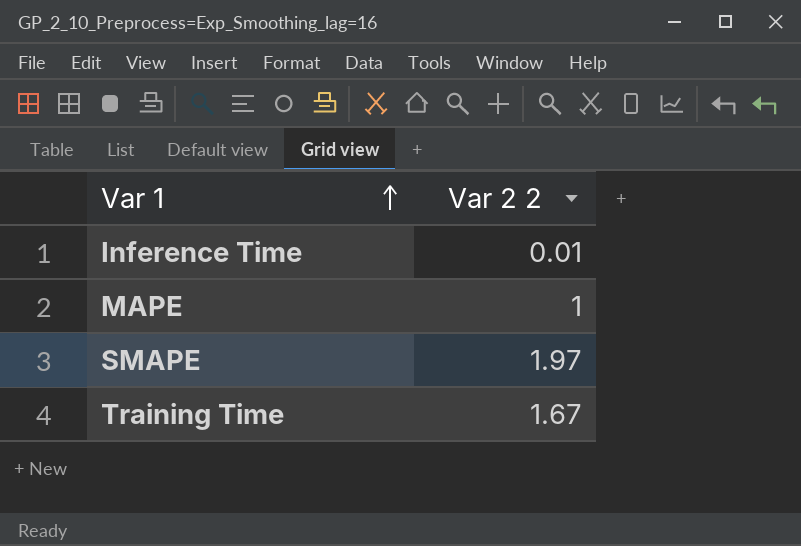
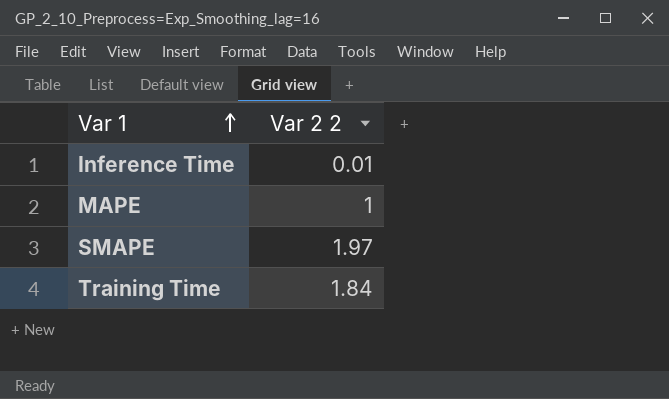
Training Time | Var 2 2: 1.67 -> 1.84

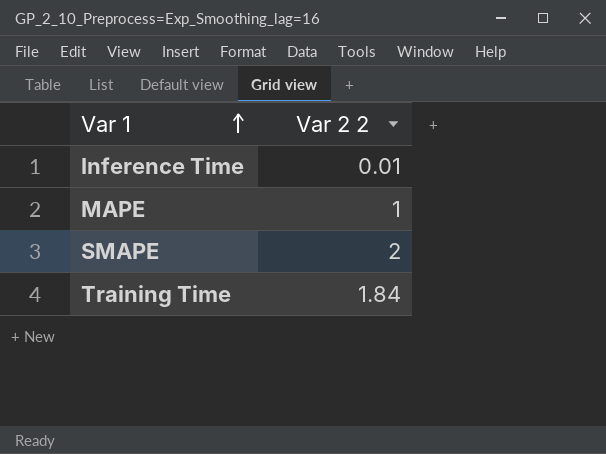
SMAPE | Var 2 2: 1.97 -> 2

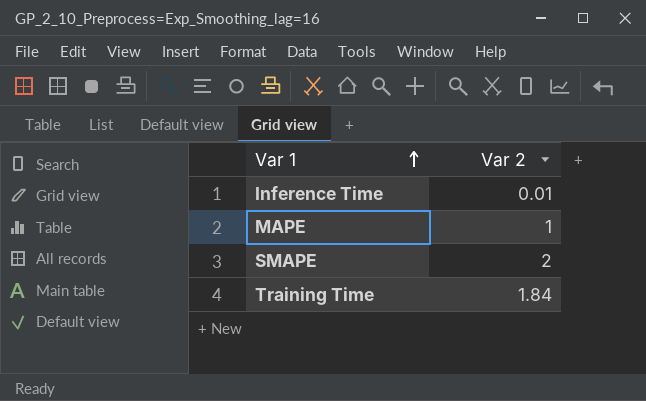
column name: Var 2 2 -> Var 2

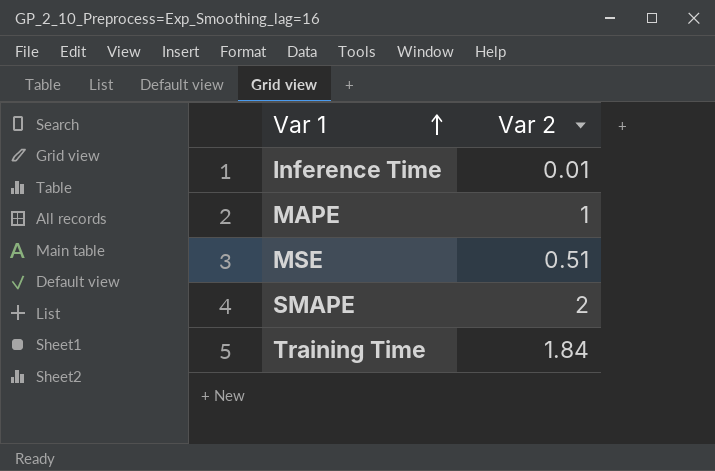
row MSE: none -> 0.51

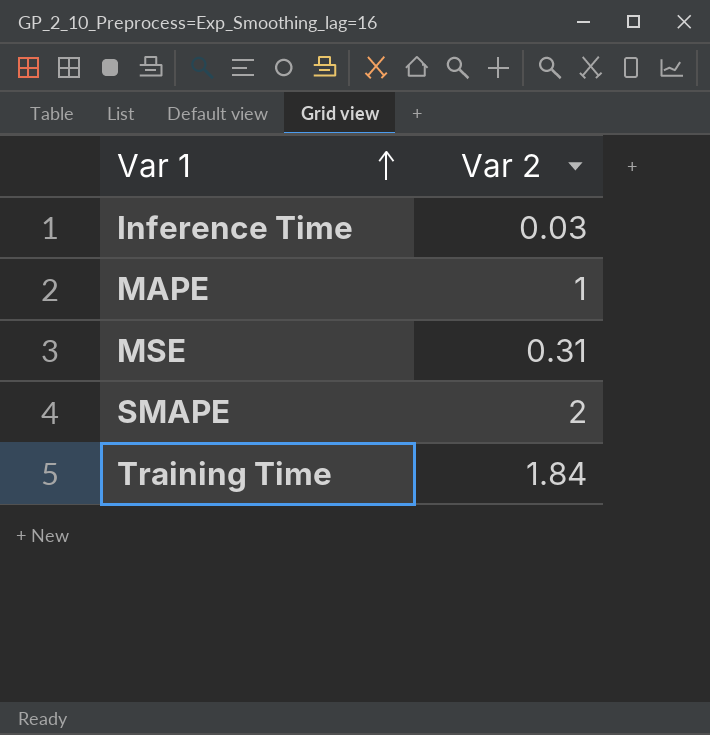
Inference Time | Var 2: 0.01 -> 0.03
MSE | Var 2: 0.51 -> 0.31

